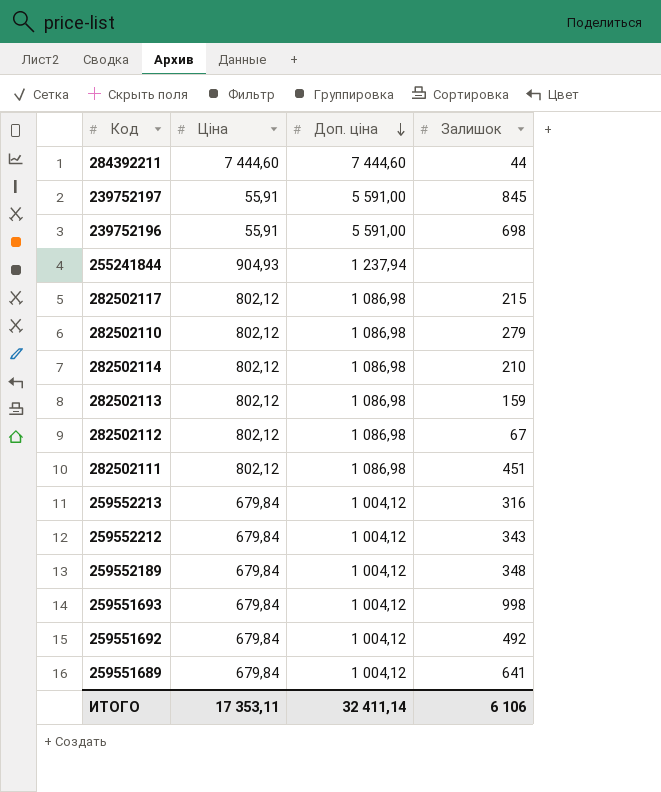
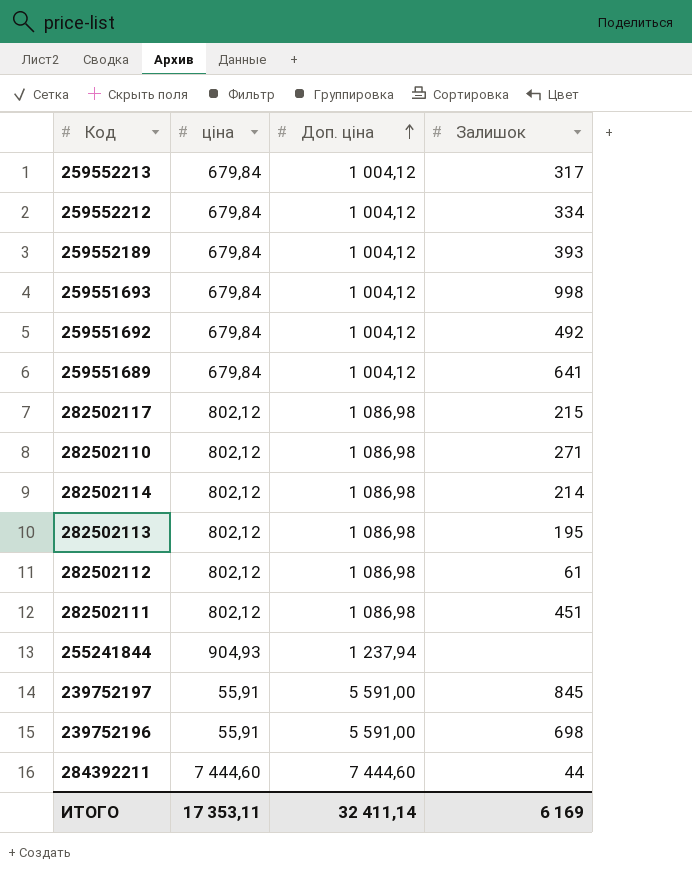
row order: Доп. ціна descending -> Доп. ціна ascending
column name: Ціна -> ціна
259552213 | Залишок: 316 -> 317
259552212 | Залишок: 343 -> 334
259552189 | Залишок: 348 -> 393
282502110 | Залишок: 279 -> 271
282502114 | Залишок: 210 -> 214
282502113 | Залишок: 159 -> 195
282502112 | Залишок: 67 -> 61
ИТОГО | Залишок: 6 106 -> 6 169

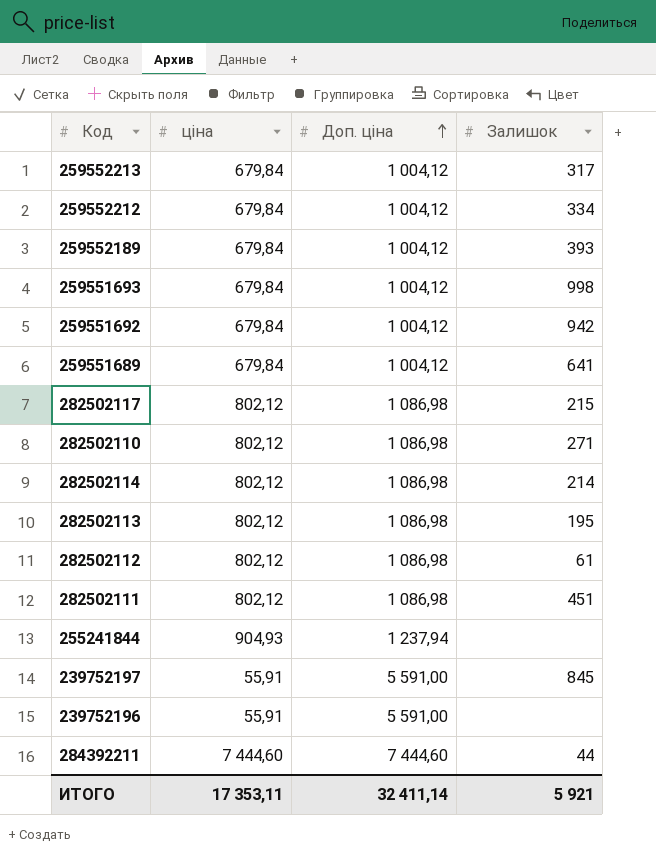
259551692 | Залишок: 492 -> 942
239752196 | Залишок: 698 -> none
ИТОГО | Залишок: 6 169 -> 5 921

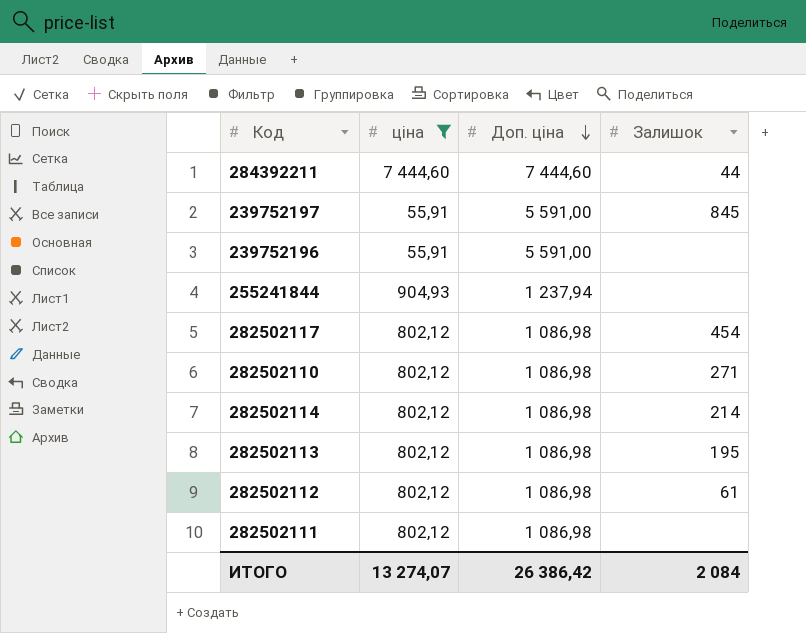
filter: none -> ціна != 679,84
row order: Доп. ціна ascending -> Доп. ціна descending
282502117 | Залишок: 215 -> 454
282502111 | Залишок: 451 -> none
ИТОГО | ціна: 17 353,11 -> 13 274,07
ИТОГО | Доп. ціна: 32 411,14 -> 26 386,42
ИТОГО | Залишок: 5 921 -> 2 084

